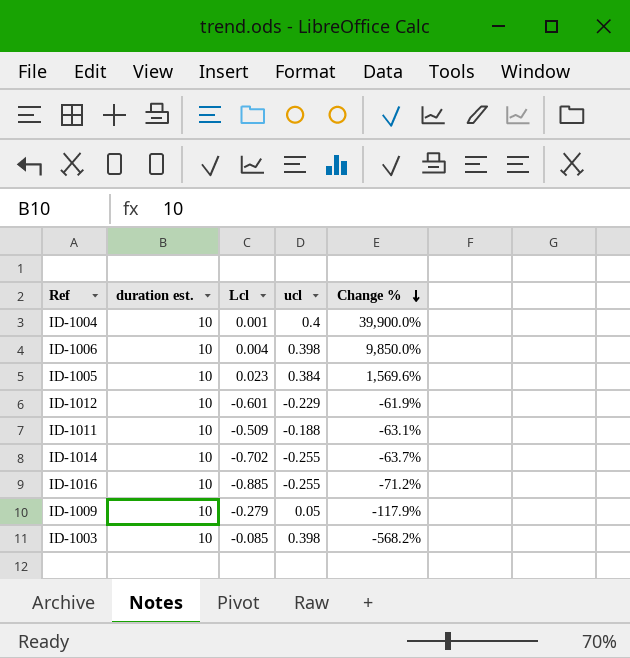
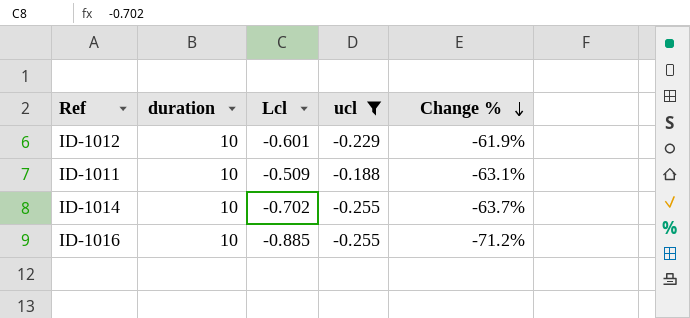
filter: none -> ucl <= -0.188
column name: duration est. -> duration

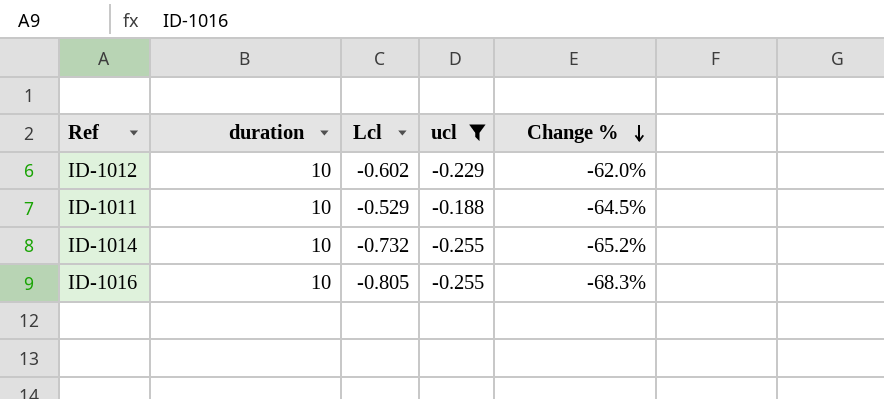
ID-1012 | Lcl: -0.601 -> -0.602
ID-1012 | Change %: -61.9% -> -62.0%
ID-1011 | Lcl: -0.509 -> -0.529
ID-1011 | Change %: -63.1% -> -64.5%
ID-1014 | Lcl: -0.702 -> -0.732
ID-1014 | Change %: -63.7% -> -65.2%
ID-1016 | Lcl: -0.885 -> -0.805
ID-1016 | Change %: -71.2% -> -68.3%

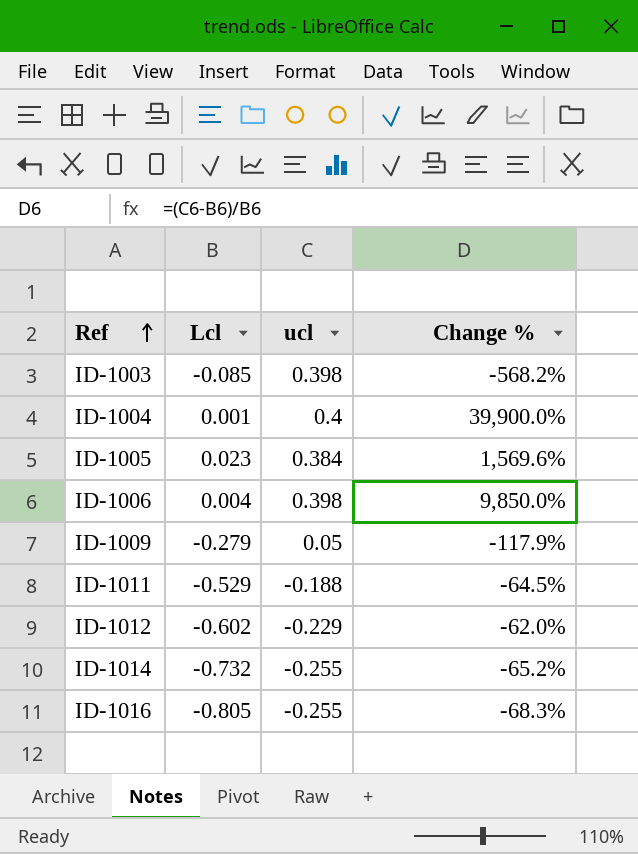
filter: ucl <= -0.188 -> none
row order: Change % descending -> Ref ascending
column duration | position: 2 -> none

